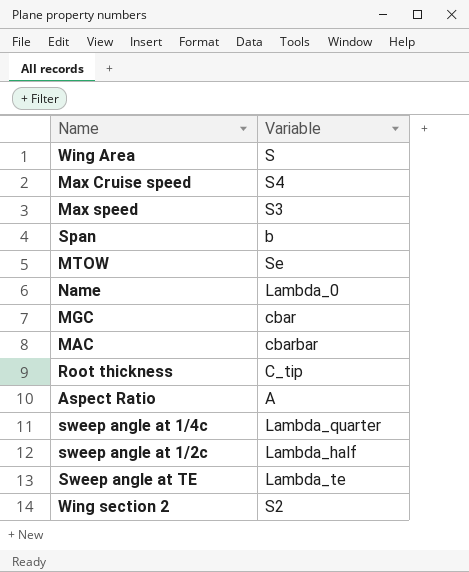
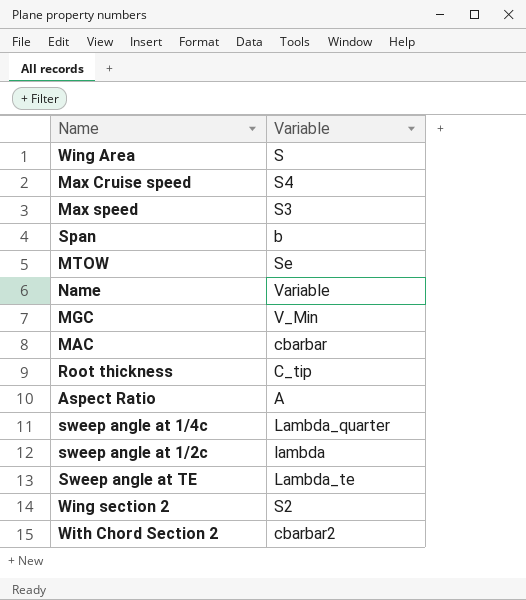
Name | Variable: Lambda_0 -> Variable
MGC | Variable: cbar -> V_Min
sweep angle at 1/2c | Variable: Lambda_half -> lambda
row With Chord Section 2: none -> cbarbar2

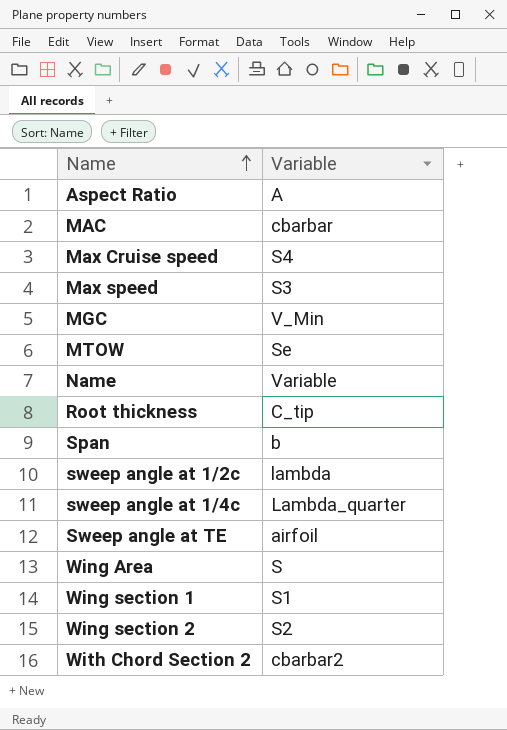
row order: none -> Name ascending
Sweep angle at TE | Variable: Lambda_te -> airfoil
row Wing section 1: none -> S1

